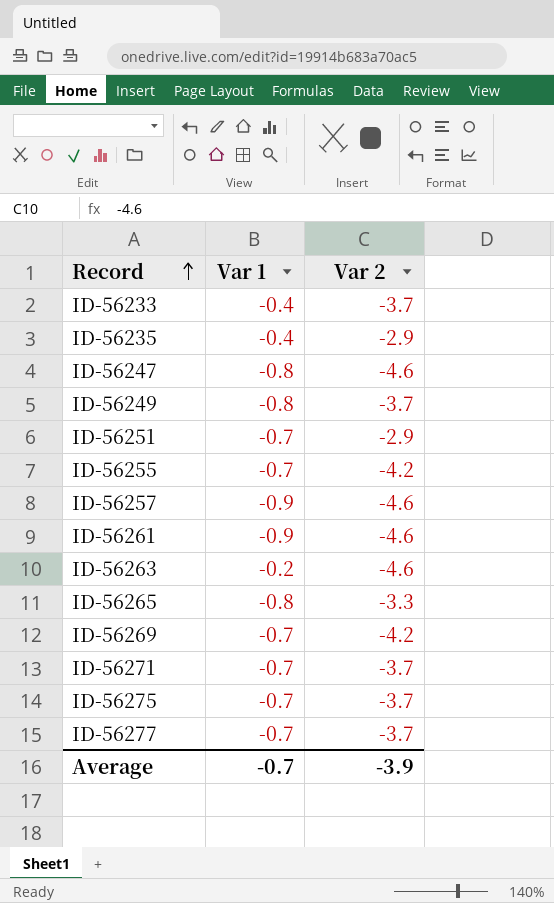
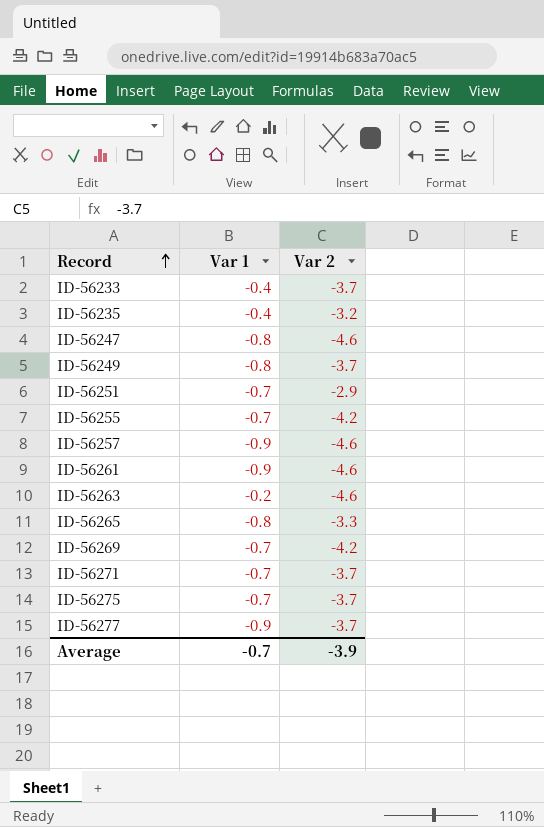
ID-56235 | Var 2: -2.9 -> -3.2
ID-56277 | Var 1: -0.7 -> -0.9

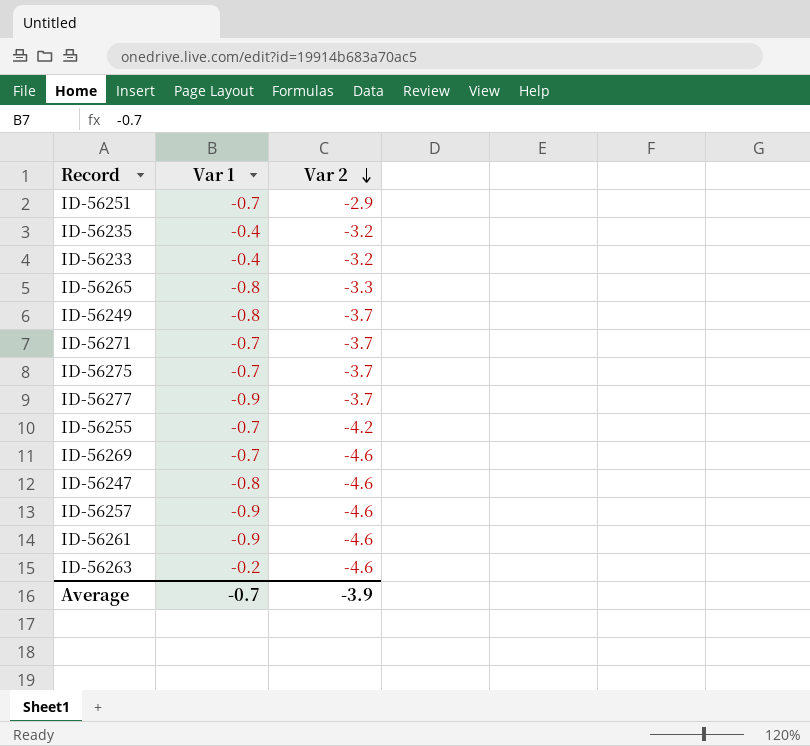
row order: Record ascending -> Var 2 descending
ID-56233 | Var 2: -3.7 -> -3.2
ID-56269 | Var 2: -4.2 -> -4.6

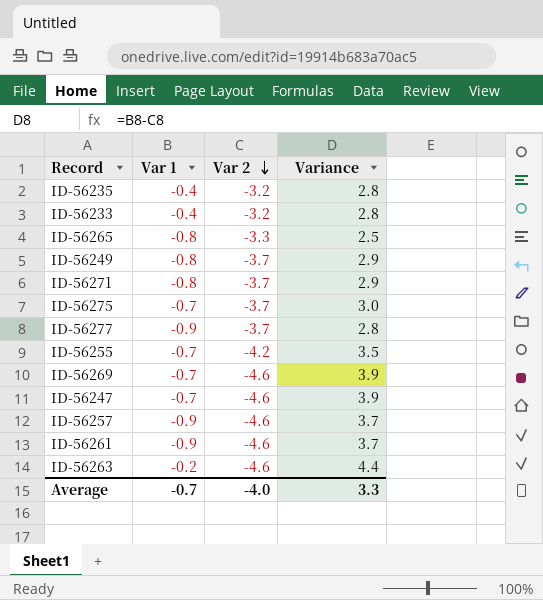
column Variance | formula: none -> [Var 1] - [Var 2]
row ID-56251: -0.7 | -2.9 -> none
ID-56271 | Var 1: -0.7 -> -0.8
ID-56247 | Var 1: -0.8 -> -0.7
Average | Var 2: -3.9 -> -4.0

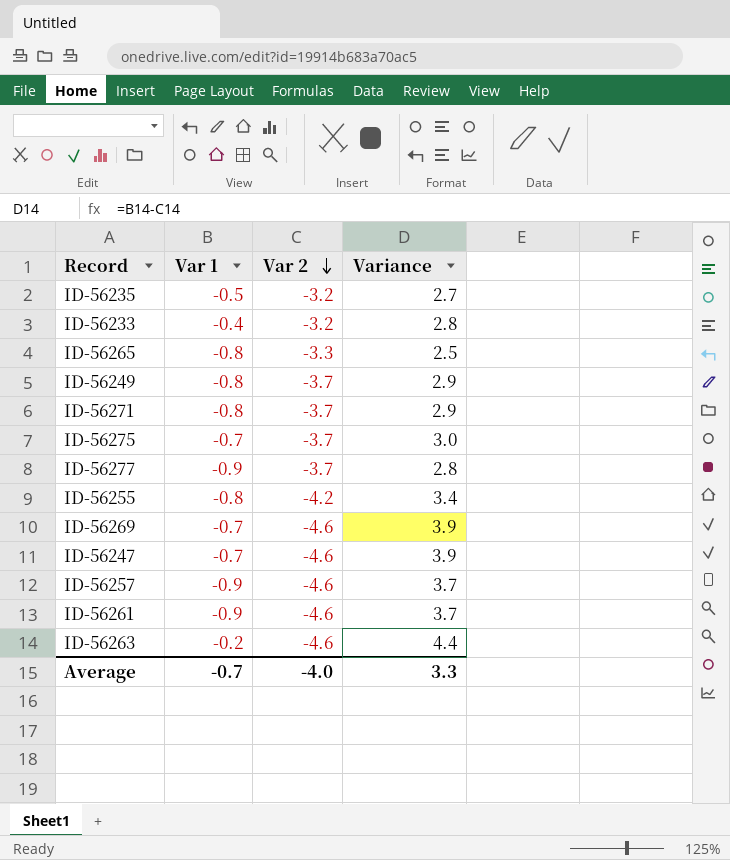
ID-56235 | Var 1: -0.4 -> -0.5
ID-56235 | Variance: 2.8 -> 2.7
ID-56255 | Var 1: -0.7 -> -0.8
ID-56255 | Variance: 3.5 -> 3.4

